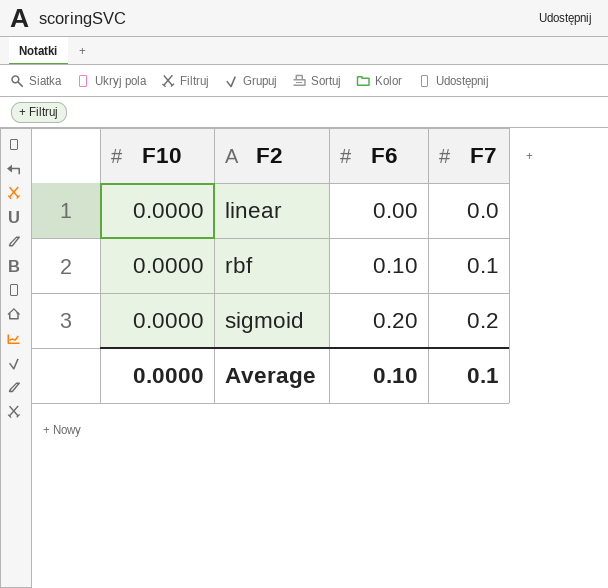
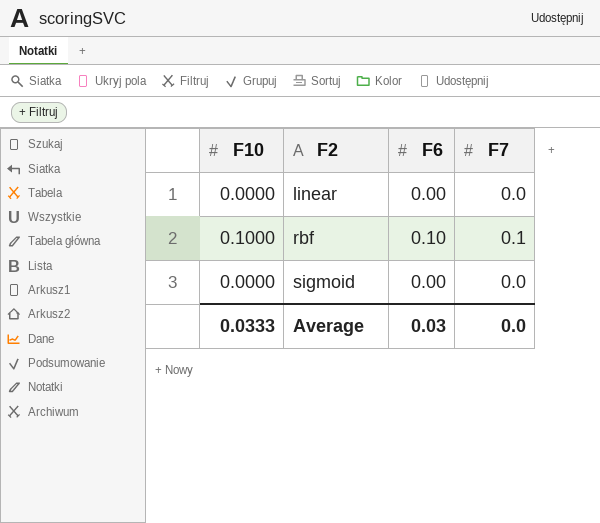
rbf | F10: 0.0000 -> 0.1000
sigmoid | F6: 0.20 -> 0.00
sigmoid | F7: 0.2 -> 0.0
Average | F10: 0.0000 -> 0.0333
Average | F6: 0.10 -> 0.03
Average | F7: 0.1 -> 0.0

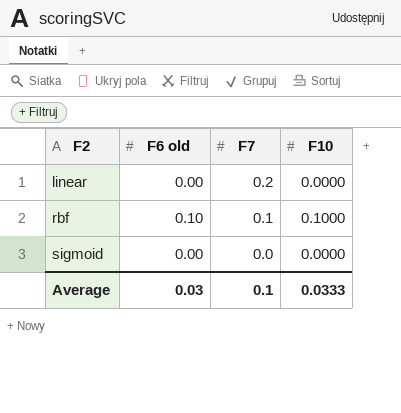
column name: F6 -> F6 old
column F10 | position: 1 -> 4
linear | F7: 0.0 -> 0.2
Average | F7: 0.0 -> 0.1

